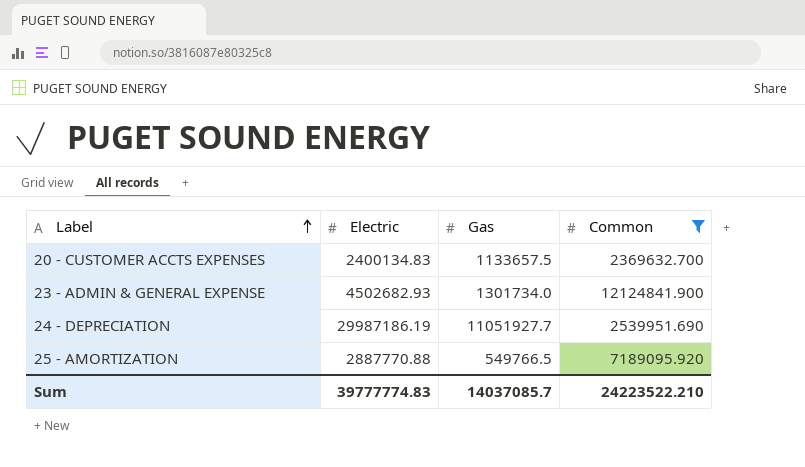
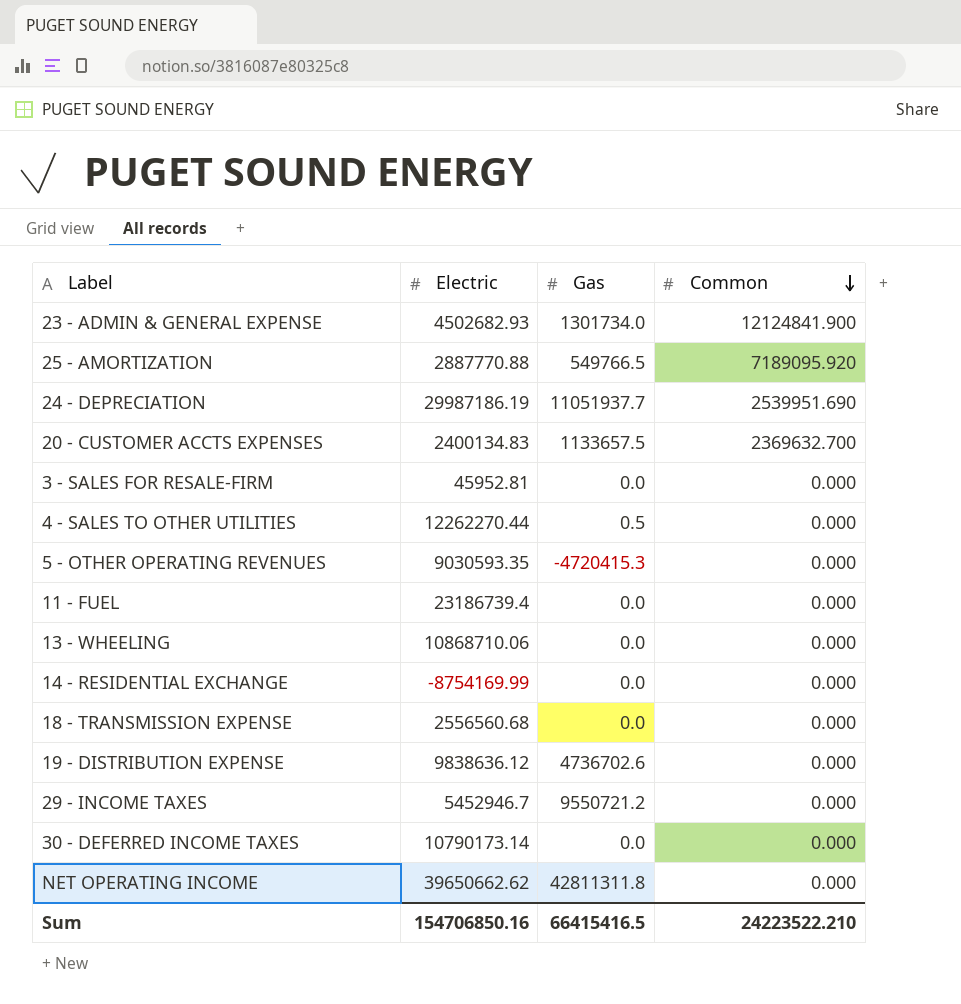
filter: Common != 0.000 -> none
row order: Label ascending -> Common descending
24 - DEPRECIATION | Gas: 11051927.7 -> 11051937.7
Sum | Electric: 39777774.83 -> 154706850.16
Sum | Gas: 14037085.7 -> 66415416.5

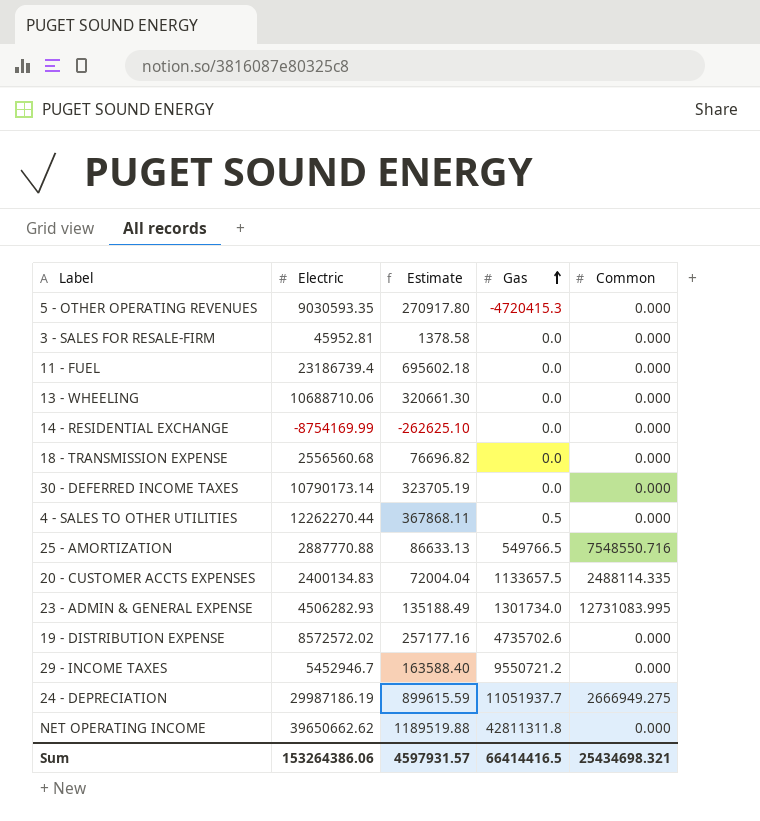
row order: Common descending -> Gas ascending
column Estimate | formula: none -> [Electric] * 0.03
13 - WHEELING | Electric: 10868710.06 -> 10688710.06
25 - AMORTIZATION | Common: 7189095.920 -> 7548550.716
20 - CUSTOMER ACCTS EXPENSES | Common: 2369632.700 -> 2488114.335
23 - ADMIN & GENERAL EXPENSE | Electric: 4502682.93 -> 4506282.93
23 - ADMIN & GENERAL EXPENSE | Common: 12124841.900 -> 12731083.995
19 - DISTRIBUTION EXPENSE | Electric: 9838636.12 -> 8572572.02
19 - DISTRIBUTION EXPENSE | Gas: 4736702.6 -> 4735702.6
24 - DEPRECIATION | Common: 2539951.690 -> 2666949.275
Sum | Electric: 154706850.16 -> 153264386.06
Sum | Gas: 66415416.5 -> 66414416.5
Sum | Common: 24223522.210 -> 25434698.321

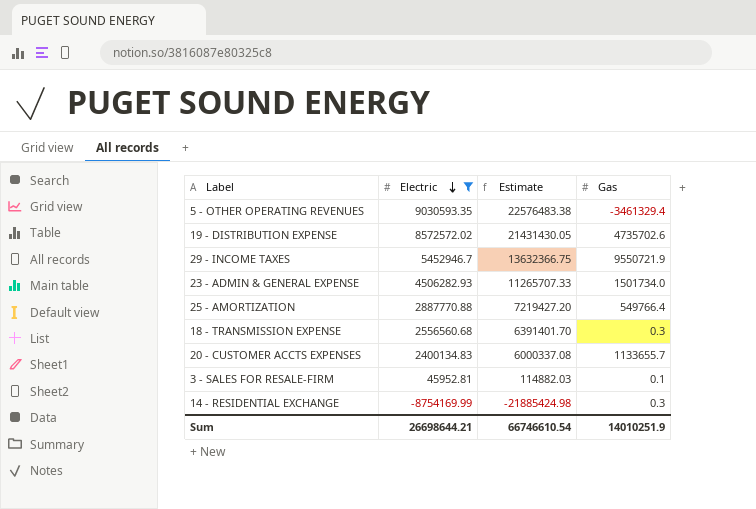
filter: none -> Electric <= 9030593.35
row order: Gas ascending -> Electric descending
column Common | position: 5 -> none
column Estimate | formula: [Electric] * 0.03 -> [Electric] * 2.5
5 - OTHER OPERATING REVENUES | Gas: -4720415.3 -> -3461329.4
29 - INCOME TAXES | Gas: 9550721.2 -> 9550721.9
23 - ADMIN & GENERAL EXPENSE | Gas: 1301734.0 -> 1501734.0
25 - AMORTIZATION | Gas: 549766.5 -> 549766.4
18 - TRANSMISSION EXPENSE | Gas: 0.0 -> 0.3
20 - CUSTOMER ACCTS EXPENSES | Gas: 1133657.5 -> 1133655.7
3 - SALES FOR RESALE-FIRM | Gas: 0.0 -> 0.1
14 - RESIDENTIAL EXCHANGE | Gas: 0.0 -> 0.3
Sum | Electric: 153264386.06 -> 26698644.21
Sum | Estimate: 4597931.57 -> 66746610.54
Sum | Gas: 66414416.5 -> 14010251.9

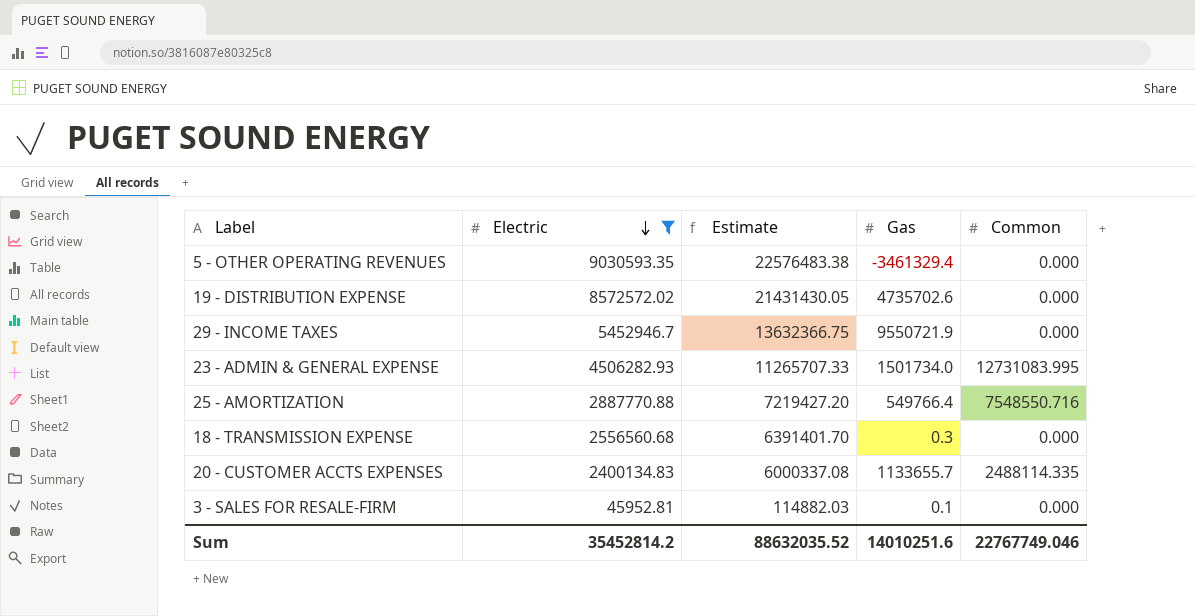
column Common | position: none -> 5
row 14 - RESIDENTIAL EXCHANGE: -8754169.99 | -21885424.98 | 0.3 -> none
Sum | Electric: 26698644.21 -> 35452814.2
Sum | Estimate: 66746610.54 -> 88632035.52
Sum | Gas: 14010251.9 -> 14010251.6

